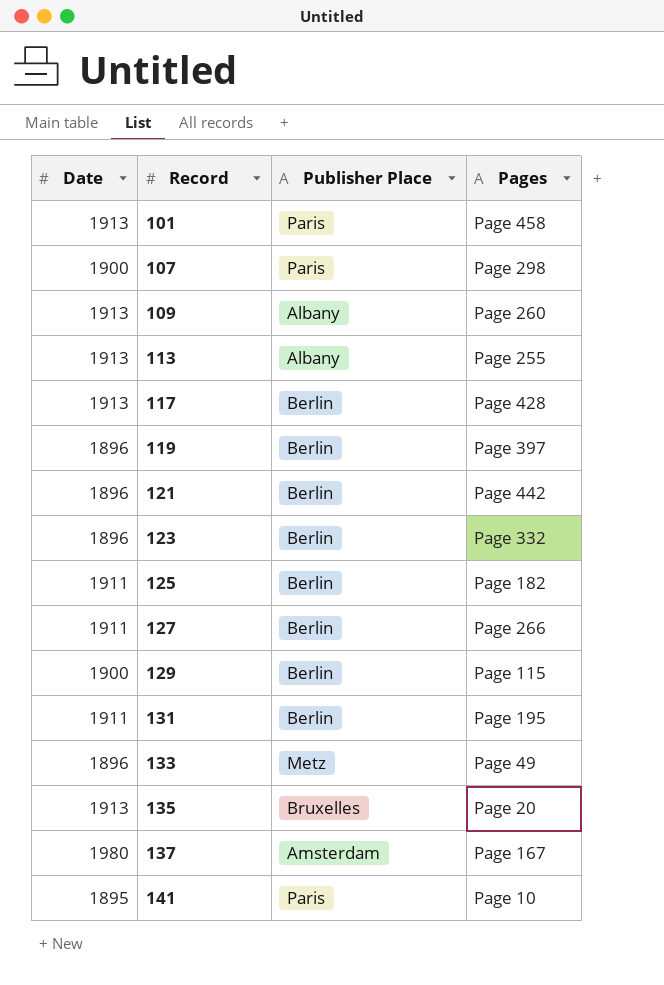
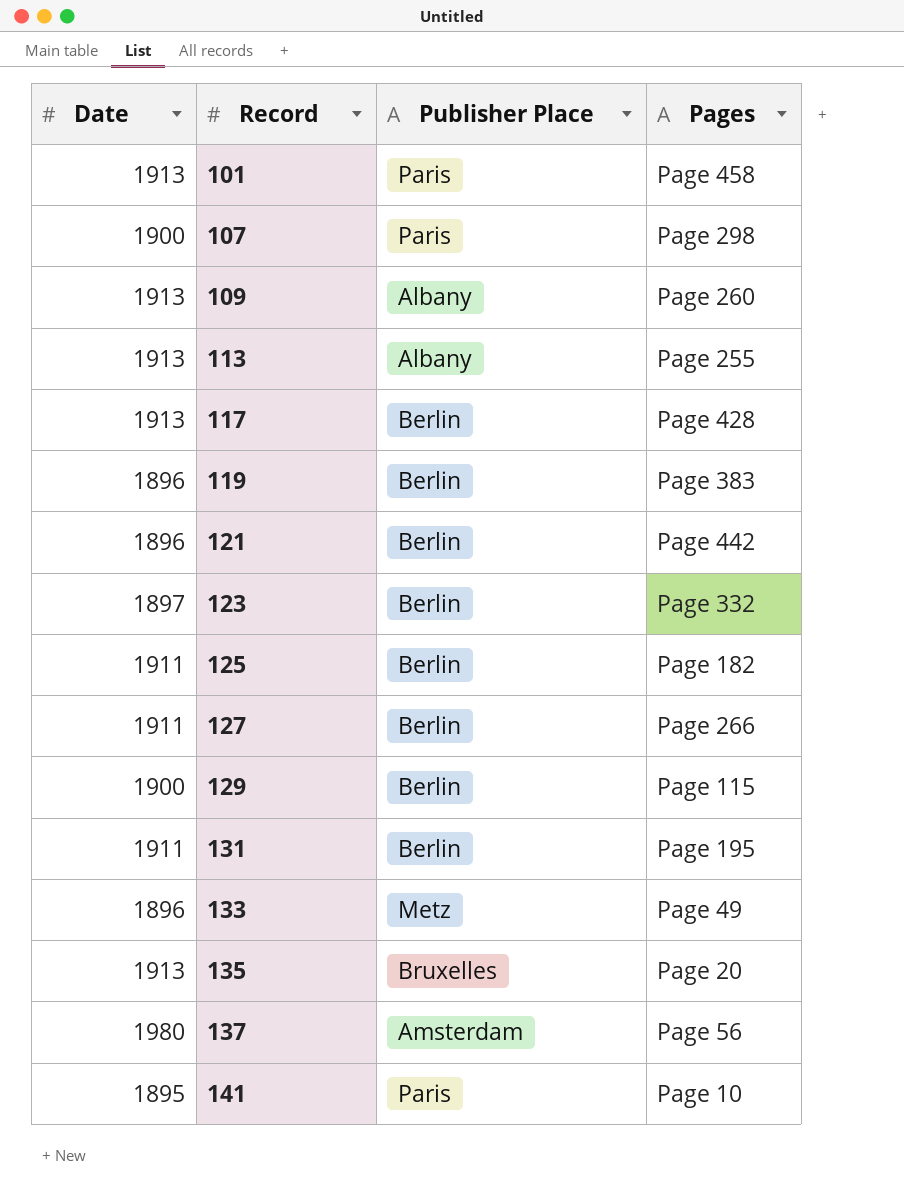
119 | Pages: Page 397 -> Page 383
123 | Date: 1896 -> 1897
137 | Pages: Page 167 -> Page 56

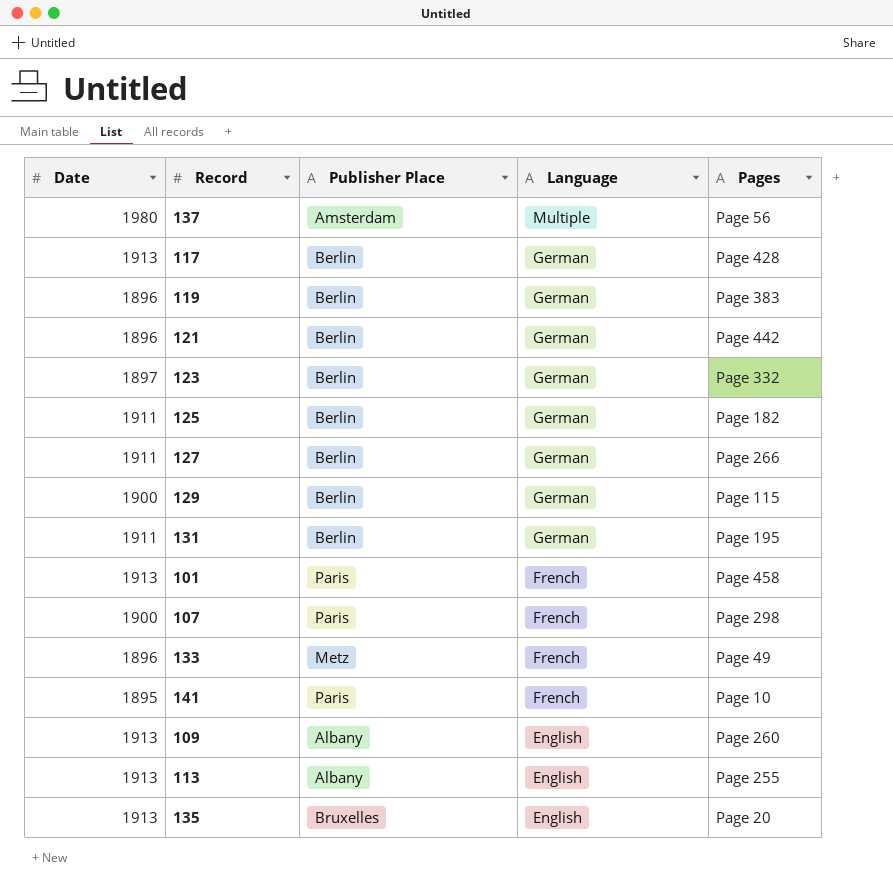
row order: Record ascending -> Language descending
column Language | position: none -> 4

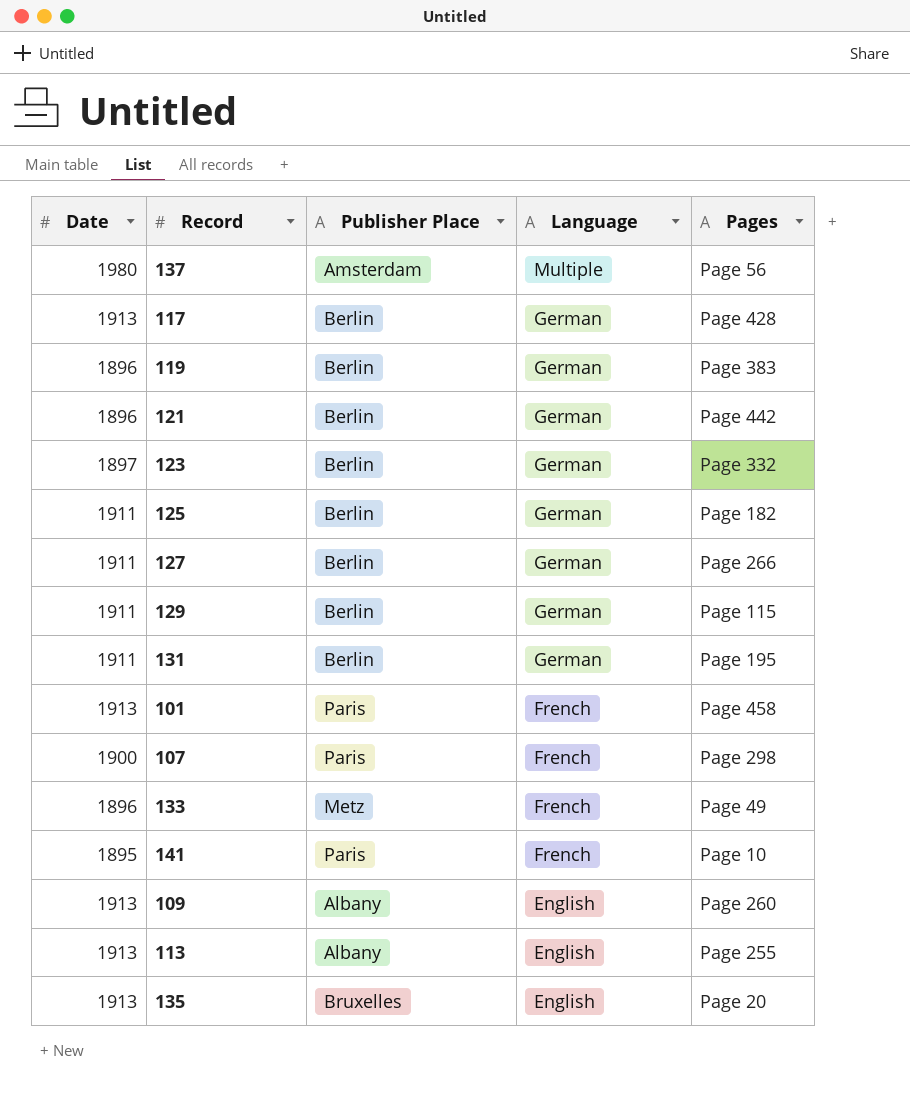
129 | Date: 1900 -> 1911

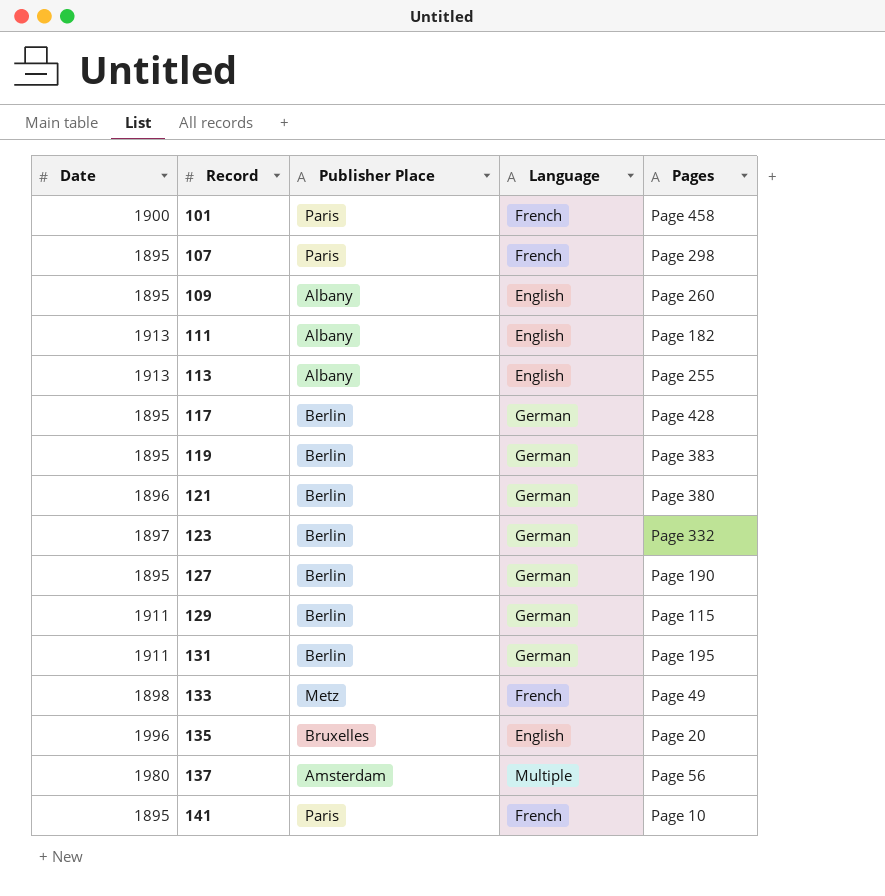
row order: Language descending -> Record ascending
row 125: 1911 | Berlin | German | Page 182 -> none
101 | Date: 1913 -> 1900
107 | Date: 1900 -> 1895
109 | Date: 1913 -> 1895
row 111: none -> 1913 | Albany | English | Page 182
117 | Date: 1913 -> 1895
119 | Date: 1896 -> 1895
121 | Pages: Page 442 -> Page 380
127 | Date: 1911 -> 1895
127 | Pages: Page 266 -> Page 190
133 | Date: 1896 -> 1898
135 | Date: 1913 -> 1996

